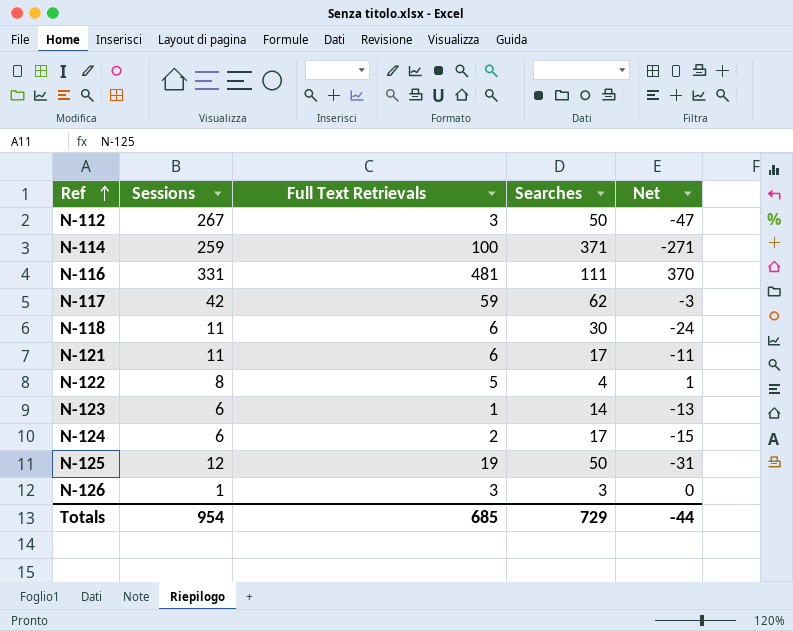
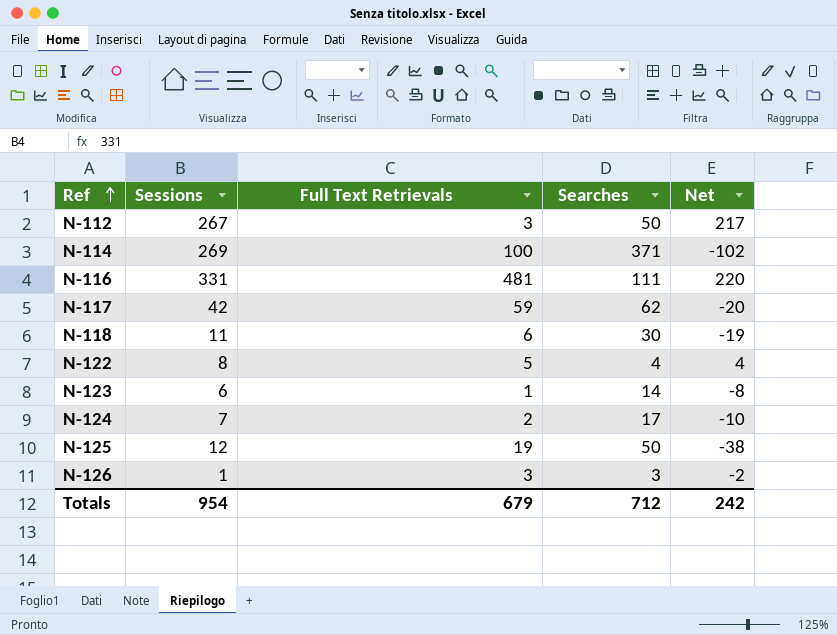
column Net | formula: [Full Text Retrievals] - [Searches] -> [Sessions] - [Searches]
row N-121: 11 | 6 | 17 | -11 -> none
N-114 | Sessions: 259 -> 269
N-124 | Sessions: 6 -> 7
Totals | Full Text Retrievals: 685 -> 679
Totals | Searches: 729 -> 712
Totals | Net: -44 -> 242

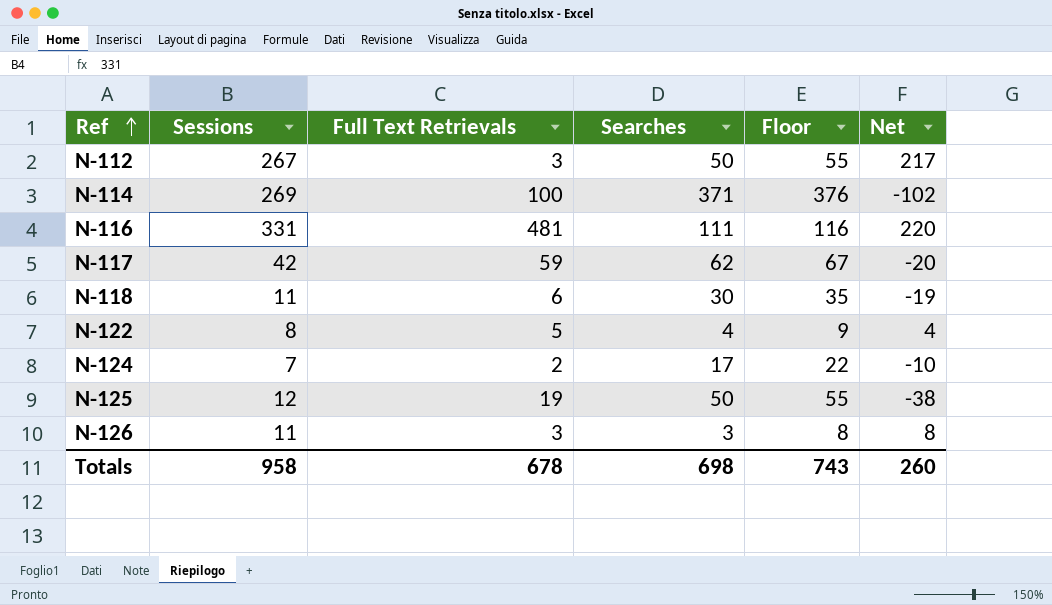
column Floor | formula: none -> [Searches] + 5
row N-123: 6 | 1 | 14 | -8 -> none
N-126 | Sessions: 1 -> 11
N-126 | Net: -2 -> 8
Totals | Sessions: 954 -> 958
Totals | Full Text Retrievals: 679 -> 678
Totals | Searches: 712 -> 698
Totals | Net: 242 -> 260

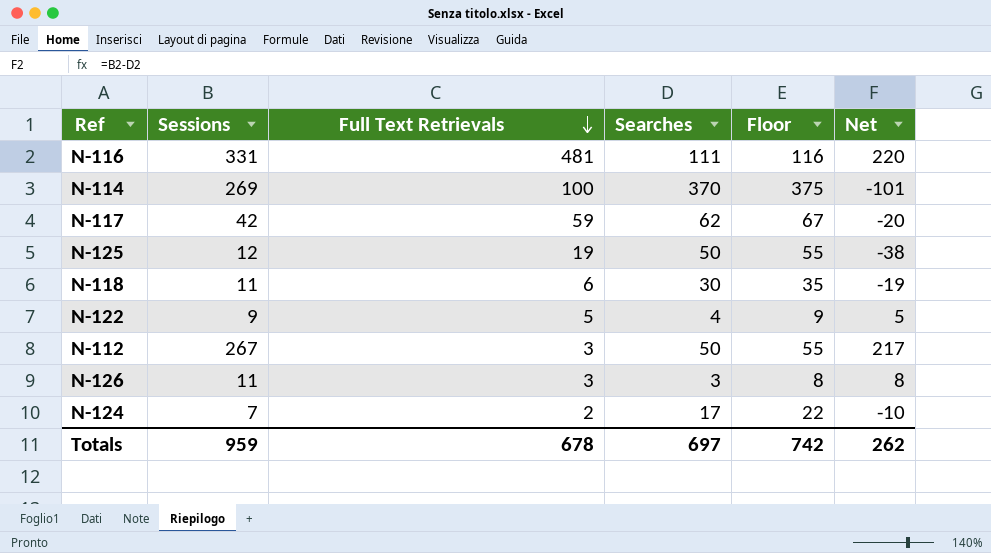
row order: Ref ascending -> Full Text Retrievals descending
N-114 | Searches: 371 -> 370
N-114 | Floor: 376 -> 375
N-114 | Net: -102 -> -101
N-122 | Sessions: 8 -> 9
N-122 | Net: 4 -> 5
Totals | Sessions: 958 -> 959
Totals | Searches: 698 -> 697
Totals | Floor: 743 -> 742
Totals | Net: 260 -> 262

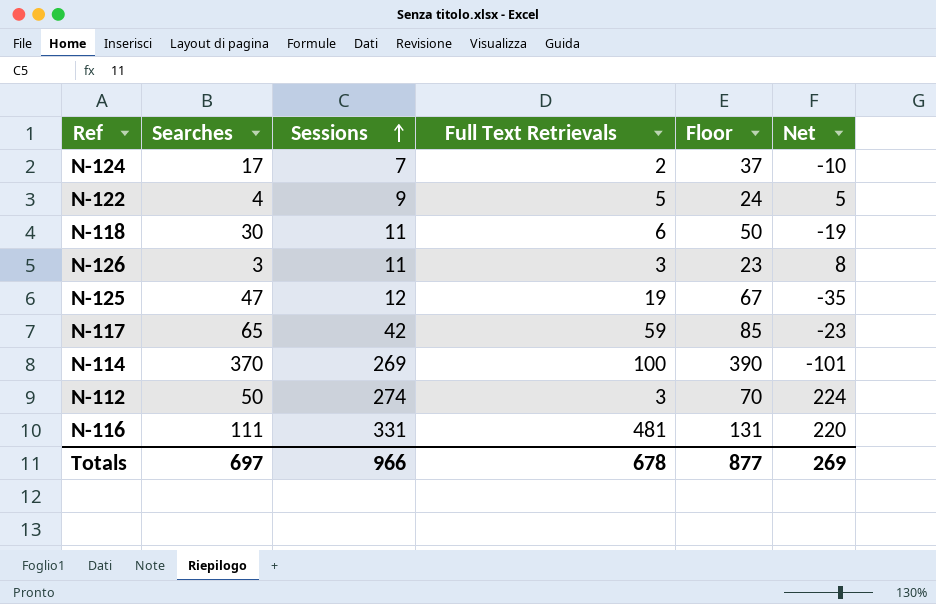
row order: Full Text Retrievals descending -> Sessions ascending
column Searches | position: 4 -> 2
column Floor | formula: [Searches] + 5 -> [Searches] + 20
N-125 | Searches: 50 -> 47
N-125 | Net: -38 -> -35
N-117 | Searches: 62 -> 65
N-117 | Net: -20 -> -23
N-112 | Sessions: 267 -> 274
N-112 | Net: 217 -> 224
Totals | Sessions: 959 -> 966
Totals | Floor: 742 -> 877
Totals | Net: 262 -> 269

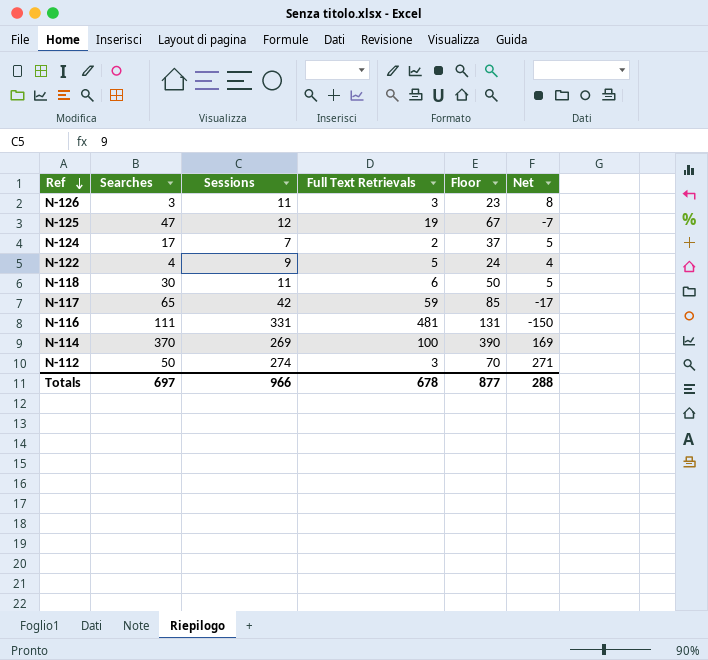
row order: Sessions ascending -> Ref descending
column Net | formula: [Sessions] - [Searches] -> [Sessions] - [Full Text Retrievals]
Totals | Net: 269 -> 288

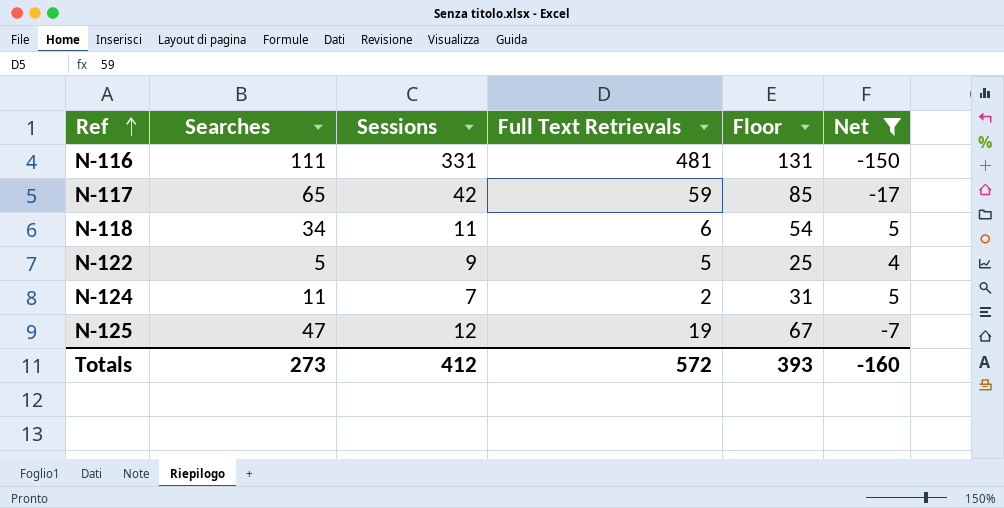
filter: none -> Net <= 5
row order: Ref descending -> Ref ascending
N-118 | Searches: 30 -> 34
N-118 | Floor: 50 -> 54
N-122 | Searches: 4 -> 5
N-122 | Floor: 24 -> 25
N-124 | Searches: 17 -> 11
N-124 | Floor: 37 -> 31
Totals | Searches: 697 -> 273
Totals | Sessions: 966 -> 412
Totals | Full Text Retrievals: 678 -> 572
Totals | Floor: 877 -> 393
Totals | Net: 288 -> -160

